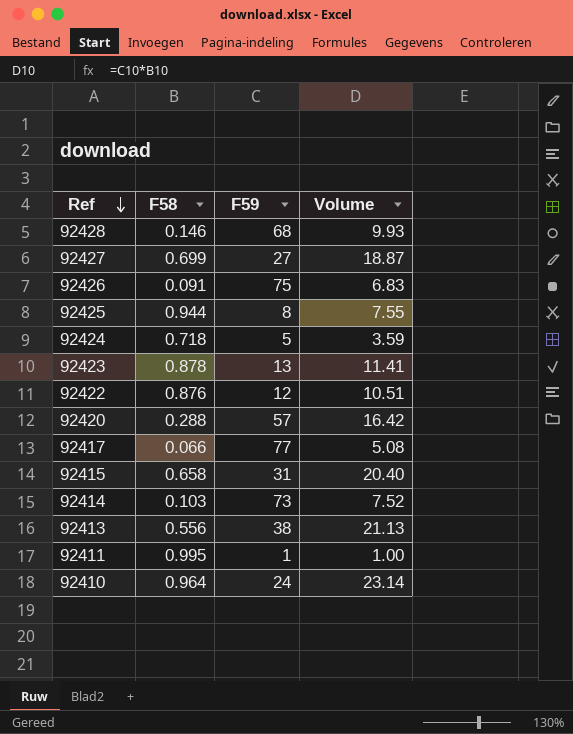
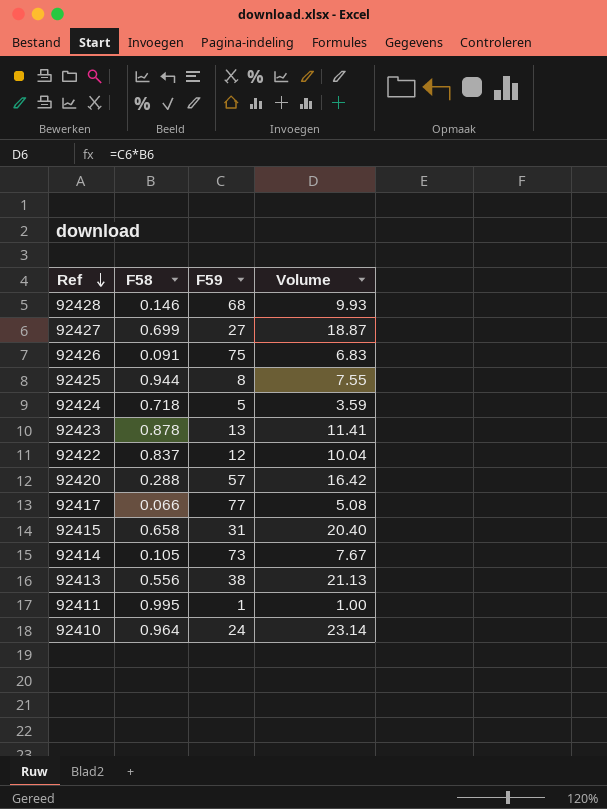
92422 | F58: 0.876 -> 0.837
92422 | Volume: 10.51 -> 10.04
92414 | F58: 0.103 -> 0.105
92414 | Volume: 7.52 -> 7.67

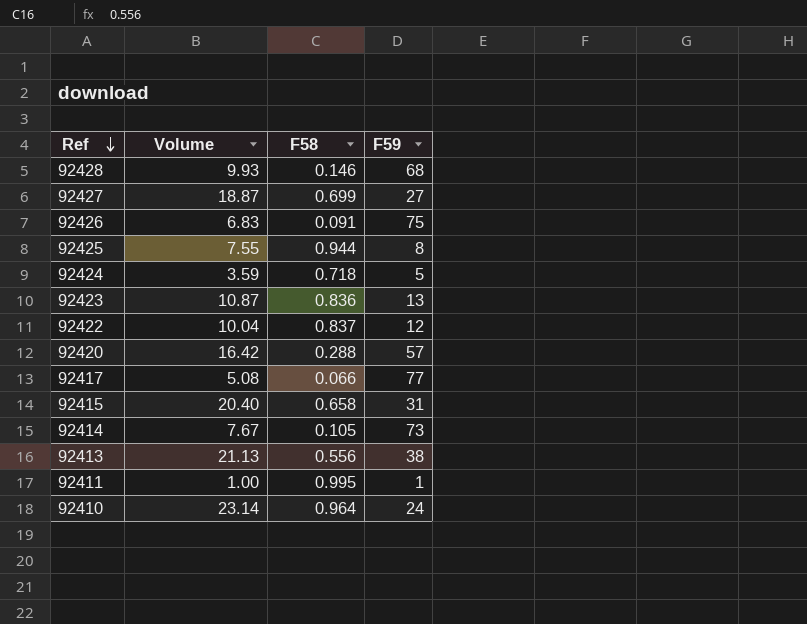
column Volume | position: 4 -> 2
92423 | Volume: 11.41 -> 10.87
92423 | F58: 0.878 -> 0.836

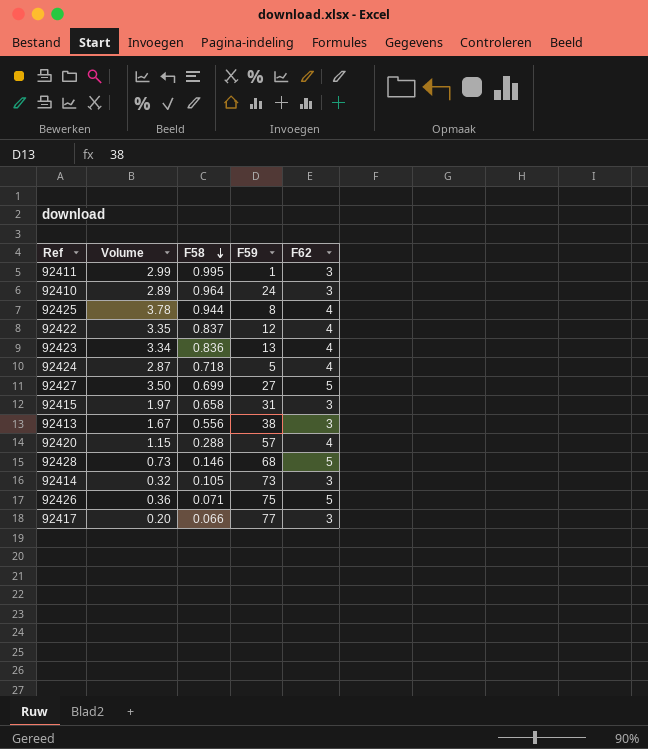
row order: Ref descending -> F58 descending
column Volume | formula: [F58] * [F59] -> [F58] * [F62]
column F62 | position: none -> 5
92426 | F58: 0.091 -> 0.071

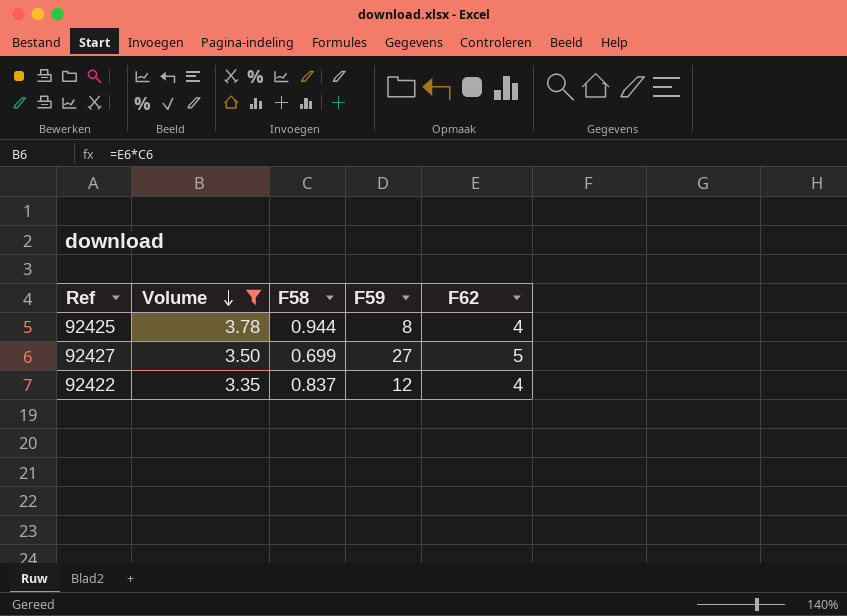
filter: none -> Volume >= 3.35
row order: F58 descending -> Volume descending

